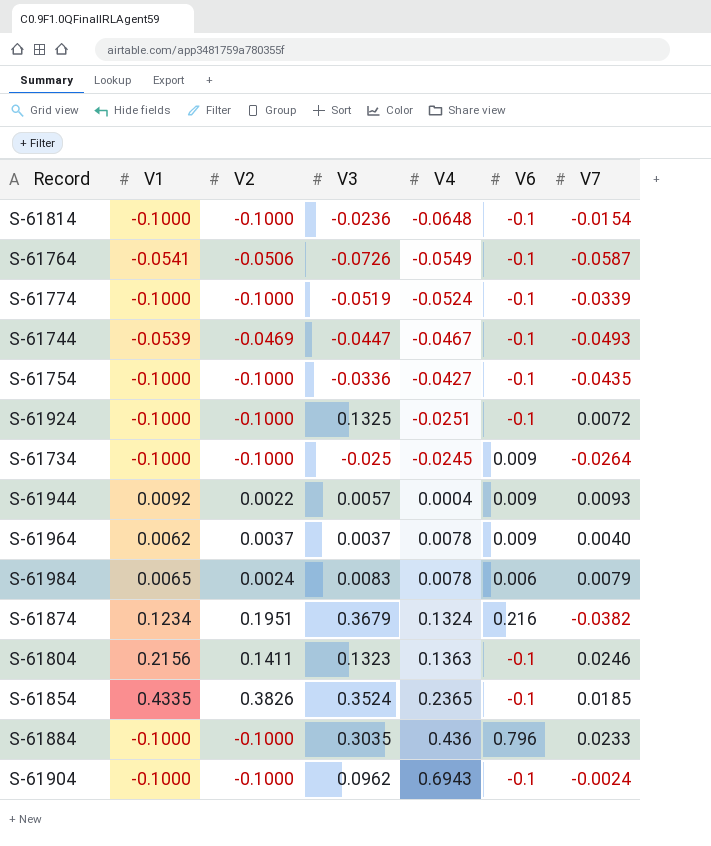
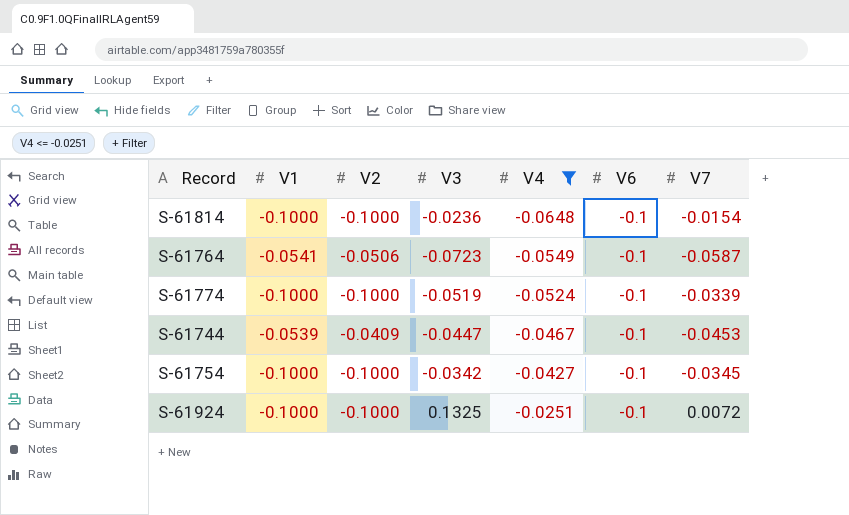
filter: none -> V4 <= -0.0251
S-61764 | V3: -0.0726 -> -0.0723
S-61744 | V2: -0.0469 -> -0.0409
S-61744 | V7: -0.0493 -> -0.0453
S-61754 | V3: -0.0336 -> -0.0342
S-61754 | V7: -0.0435 -> -0.0345

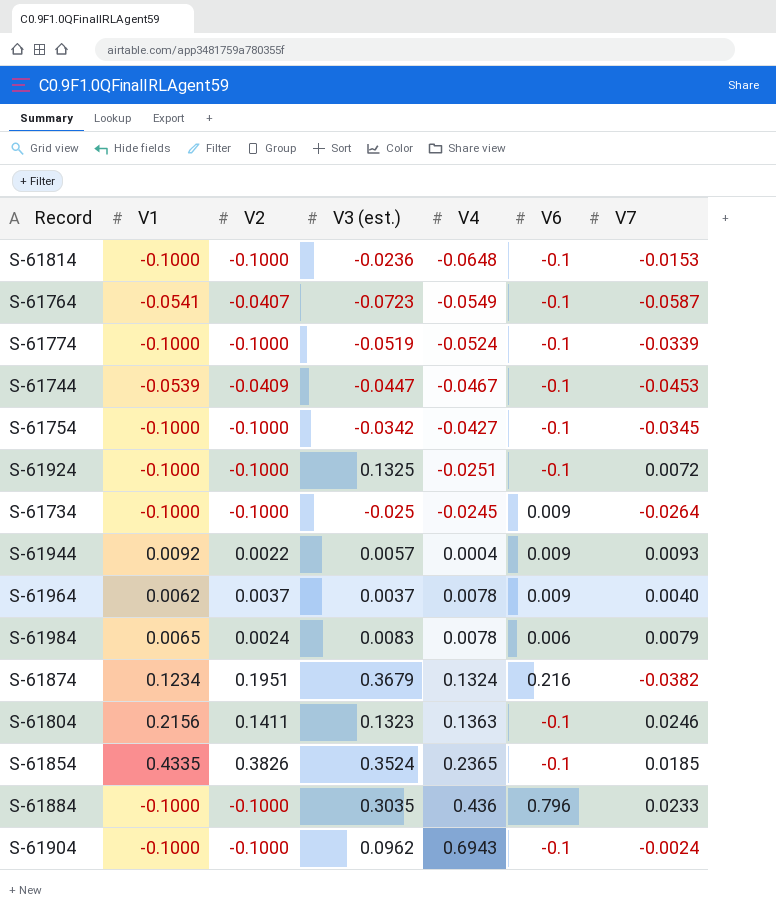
filter: V4 <= -0.0251 -> none
column name: V3 -> V3 (est.)
S-61814 | V7: -0.0154 -> -0.0153
S-61764 | V2: -0.0506 -> -0.0407

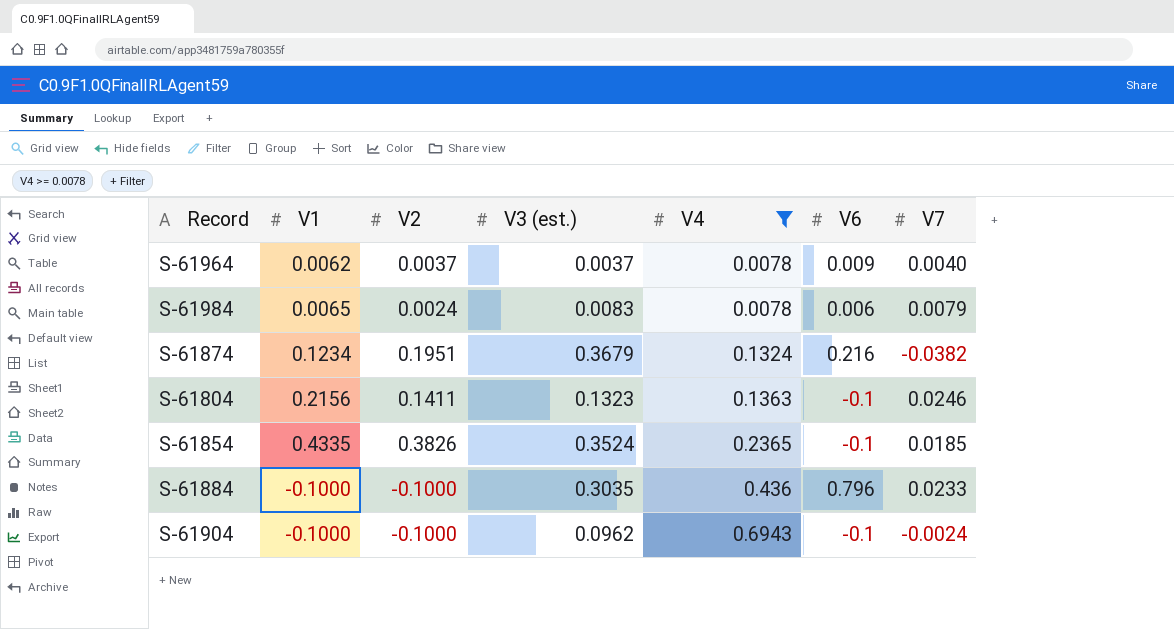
filter: none -> V4 >= 0.0078

